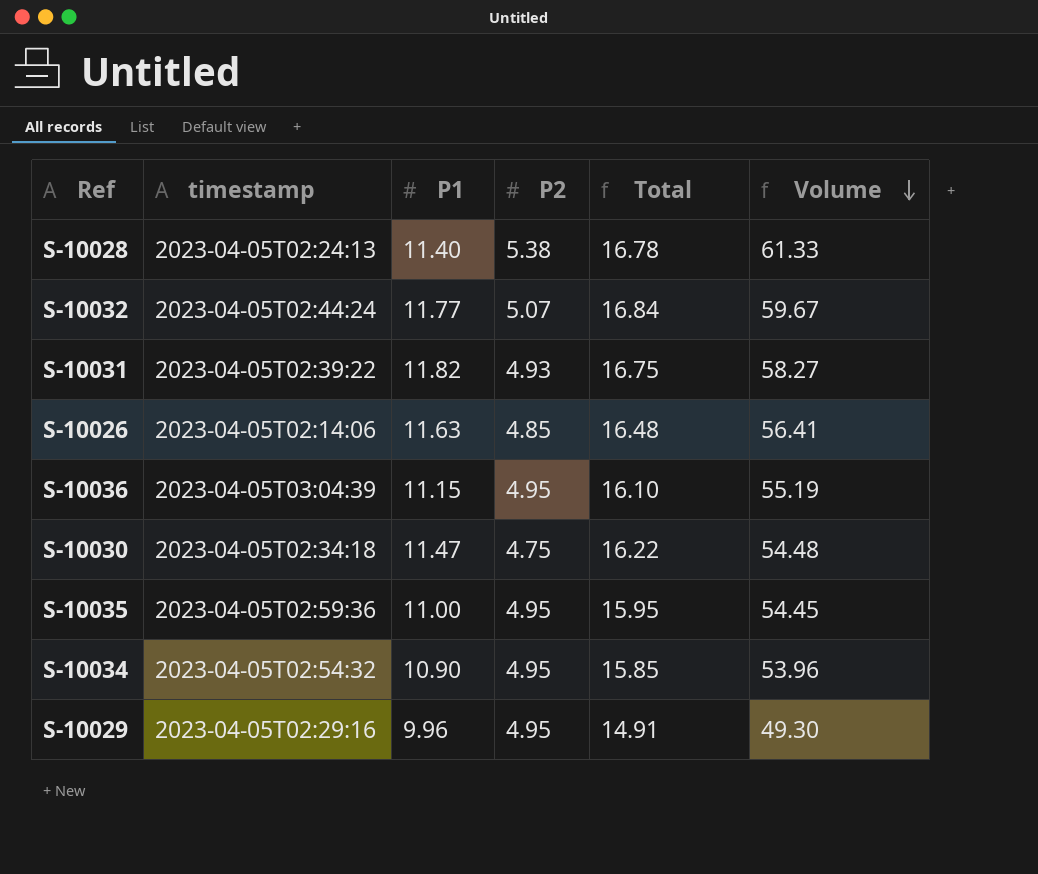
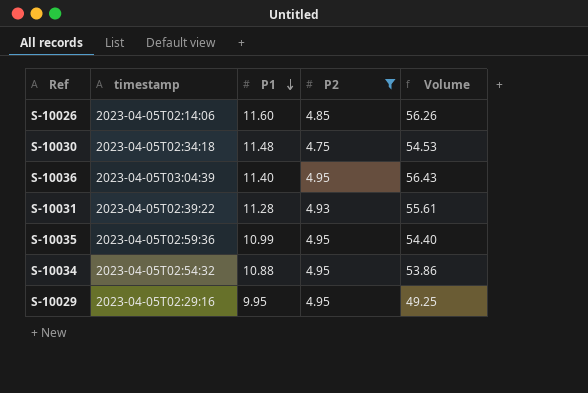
filter: none -> P2 <= 4.95
row order: Volume descending -> P1 descending
column Total | formula: [P1] + [P2] -> none
S-10026 | P1: 11.63 -> 11.60
S-10026 | Volume: 56.41 -> 56.26
S-10030 | P1: 11.47 -> 11.48
S-10030 | Volume: 54.48 -> 54.53
S-10036 | P1: 11.15 -> 11.40
S-10036 | Volume: 55.19 -> 56.43
S-10031 | P1: 11.82 -> 11.28
S-10031 | Volume: 58.27 -> 55.61
S-10035 | P1: 11.00 -> 10.99
S-10035 | Volume: 54.45 -> 54.40
S-10034 | P1: 10.90 -> 10.88
S-10034 | Volume: 53.96 -> 53.86
S-10029 | P1: 9.96 -> 9.95
S-10029 | Volume: 49.30 -> 49.25

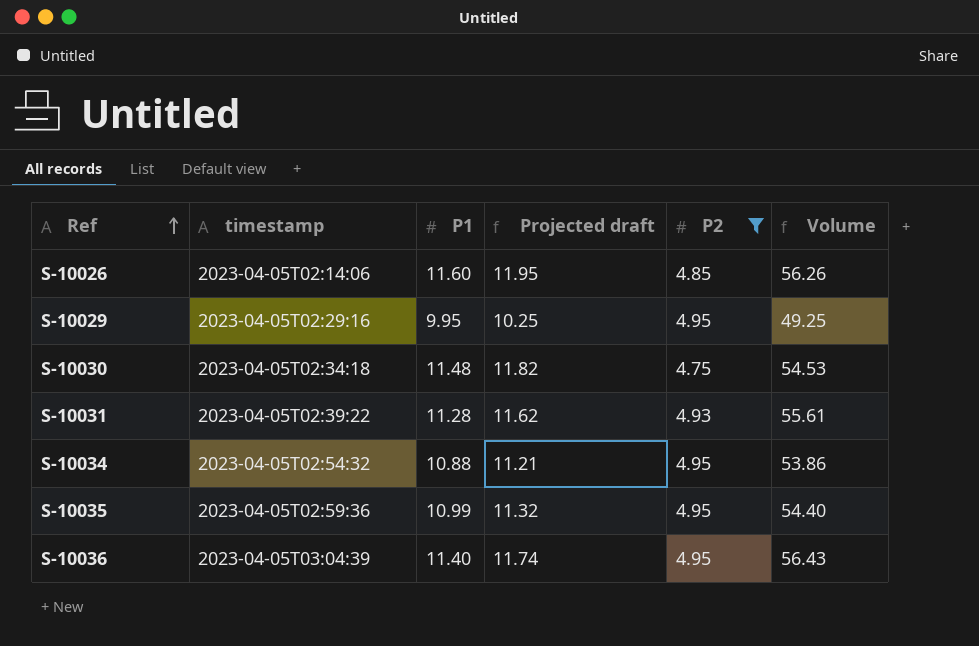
row order: P1 descending -> Ref ascending
column Projected draft | formula: none -> [P1] * 1.03

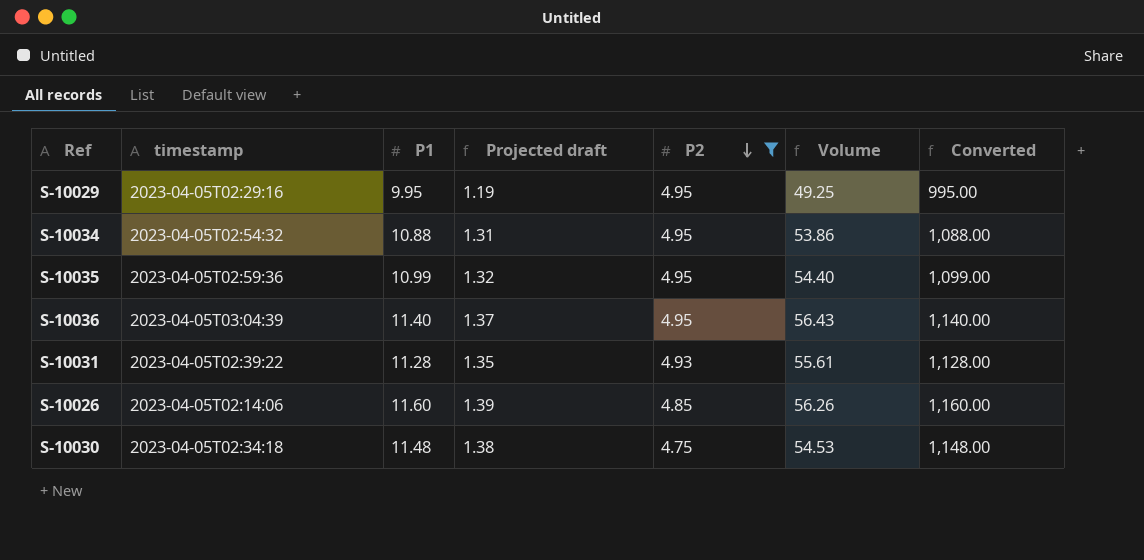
row order: Ref ascending -> P2 descending
column Projected draft | formula: [P1] * 1.03 -> [P1] * 0.12
column Converted | formula: none -> [P1] * 100

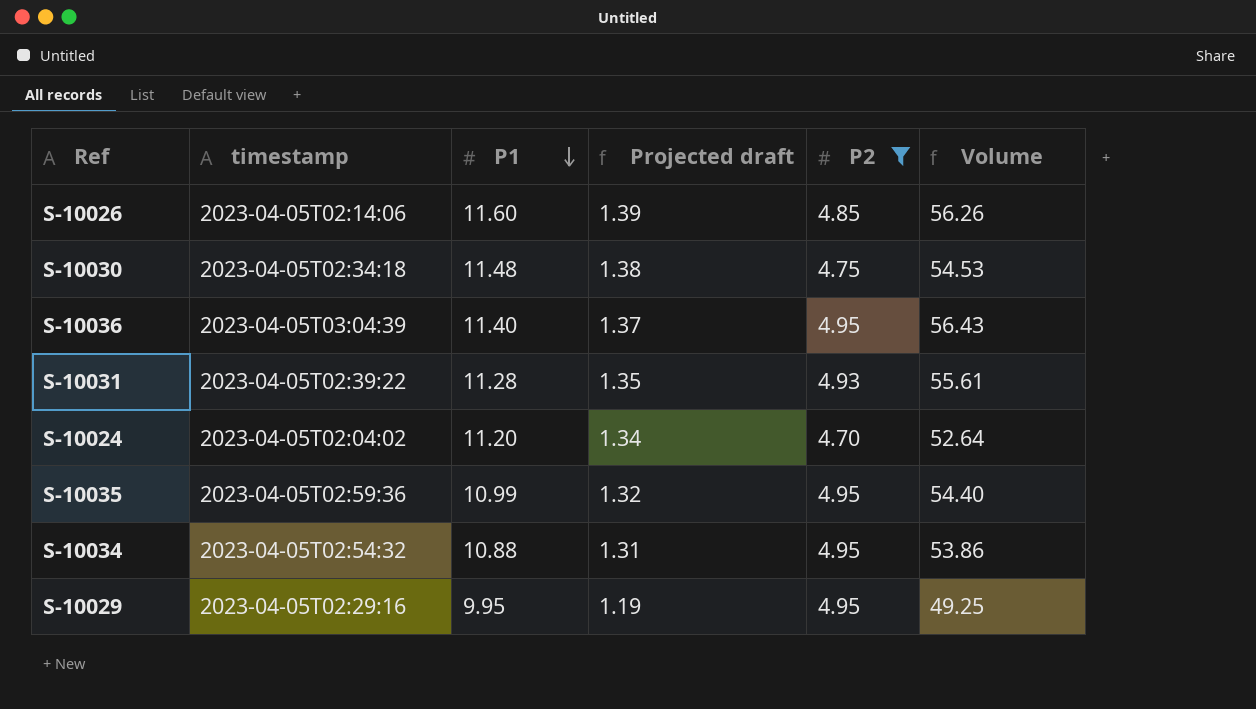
row order: P2 descending -> P1 descending
column Converted | formula: [P1] * 100 -> none
row S-10024: none -> 2023-04-05T02:04:02 | 11.20 | 1.34 | 4.70 | 52.64

